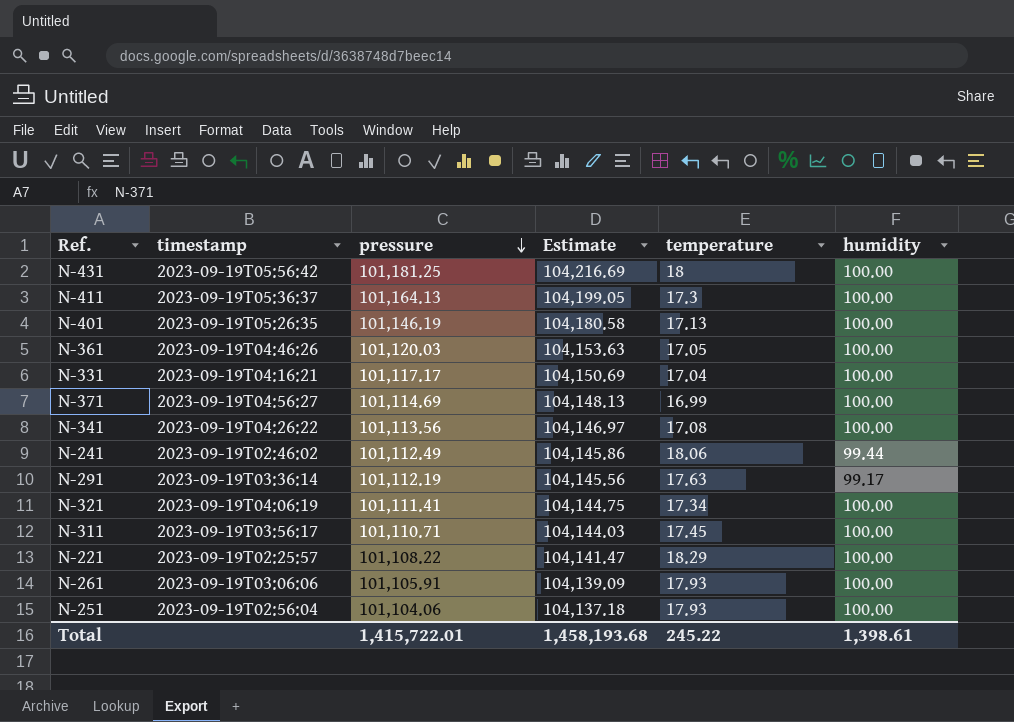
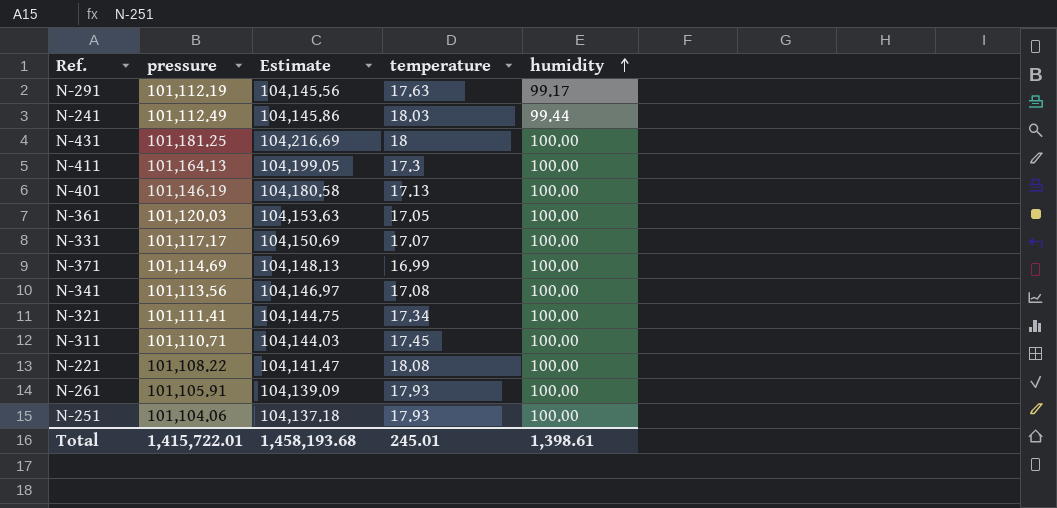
row order: pressure descending -> humidity ascending
column timestamp | position: 2 -> none
N-241 | temperature: 18.06 -> 18.03
N-331 | temperature: 17.04 -> 17.07
N-221 | temperature: 18.29 -> 18.08
Total | temperature: 245.22 -> 245.01

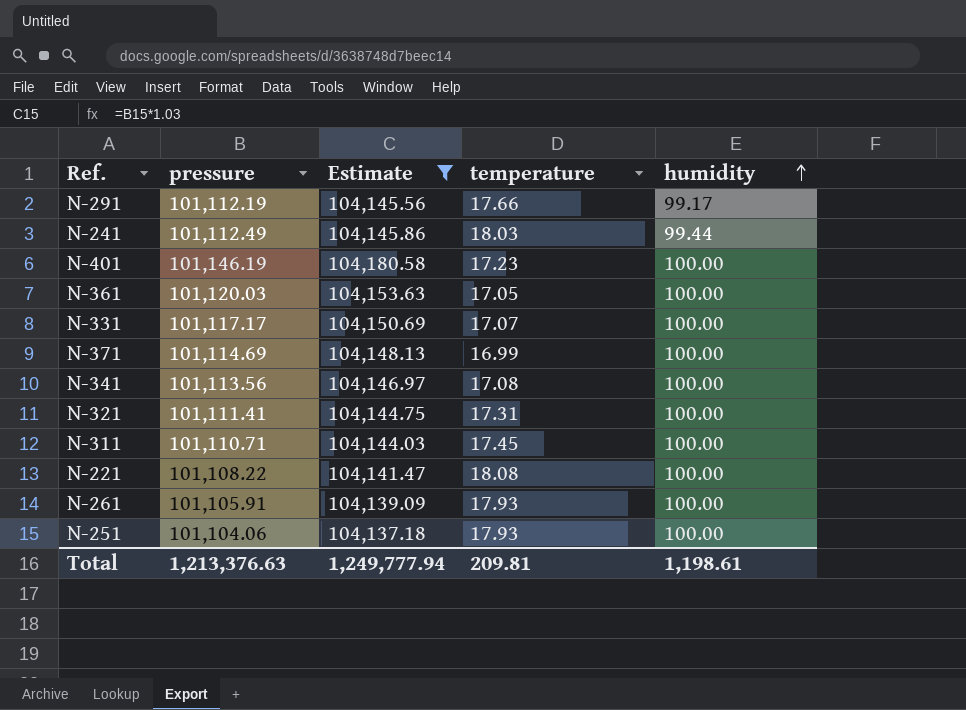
filter: none -> Estimate <= 104,180.58
N-291 | temperature: 17.63 -> 17.66
N-401 | temperature: 17.13 -> 17.23
N-321 | temperature: 17.34 -> 17.31
Total | pressure: 1,415,722.01 -> 1,213,376.63
Total | Estimate: 1,458,193.68 -> 1,249,777.94
Total | temperature: 245.01 -> 209.81
Total | humidity: 1,398.61 -> 1,198.61

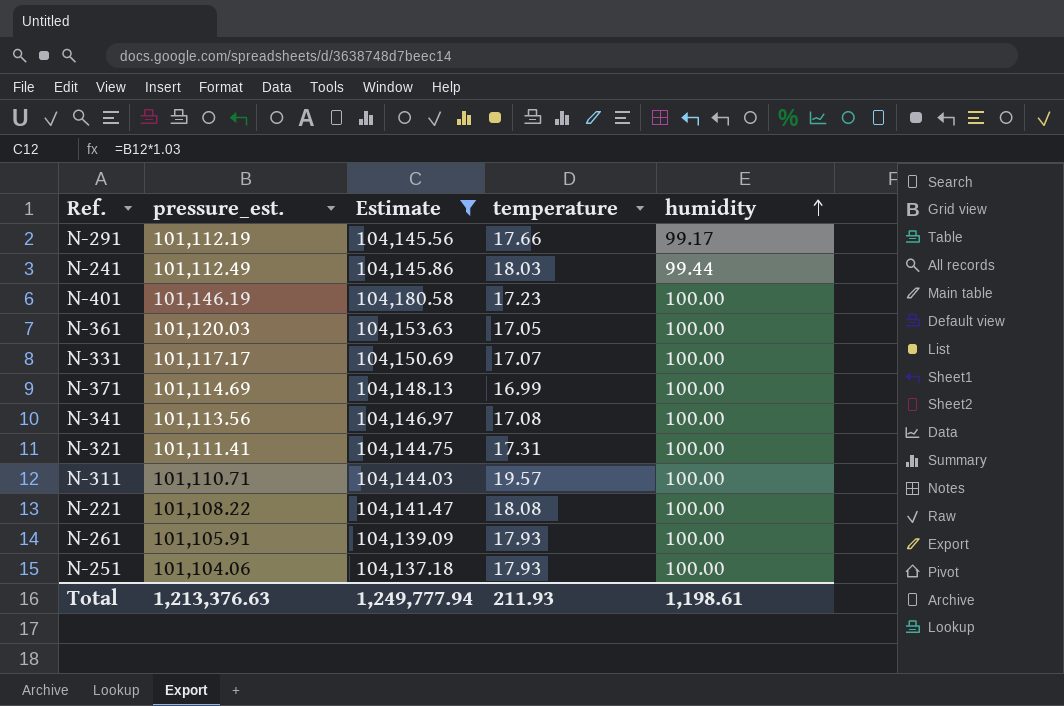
column name: pressure -> pressure_est.
N-311 | temperature: 17.45 -> 19.57
Total | temperature: 209.81 -> 211.93

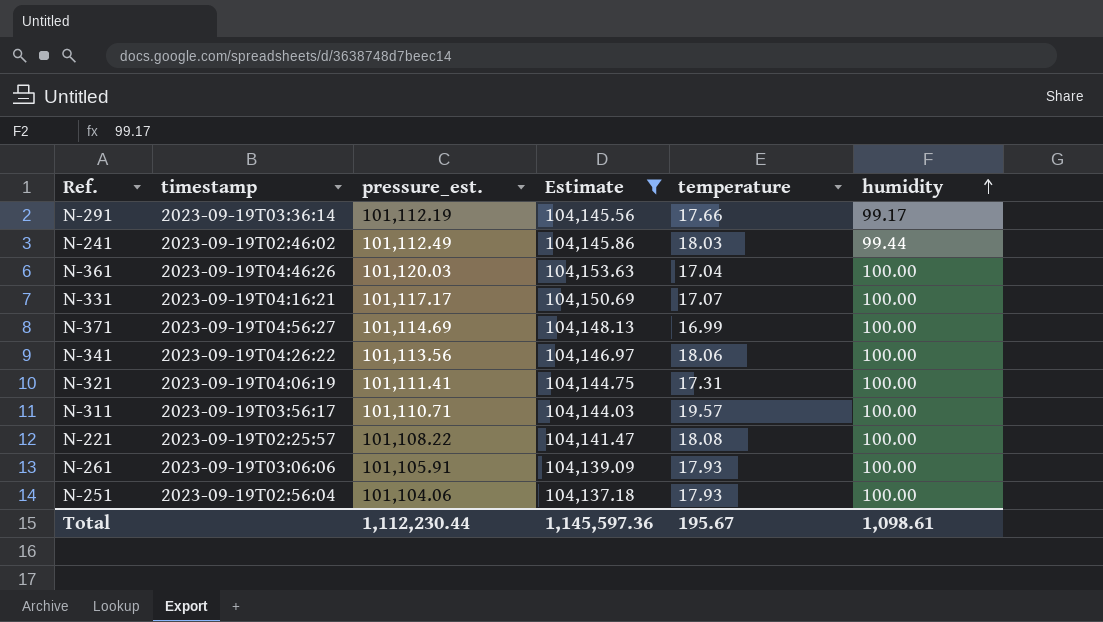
column timestamp | position: none -> 2
row N-401: 101,146.19 | 104,180.58 | 17.23 | 100.00 -> none
N-361 | temperature: 17.05 -> 17.04
N-341 | temperature: 17.08 -> 18.06
Total | pressure_est.: 1,213,376.63 -> 1,112,230.44
Total | Estimate: 1,249,777.94 -> 1,145,597.36
Total | temperature: 211.93 -> 195.67
Total | humidity: 1,198.61 -> 1,098.61

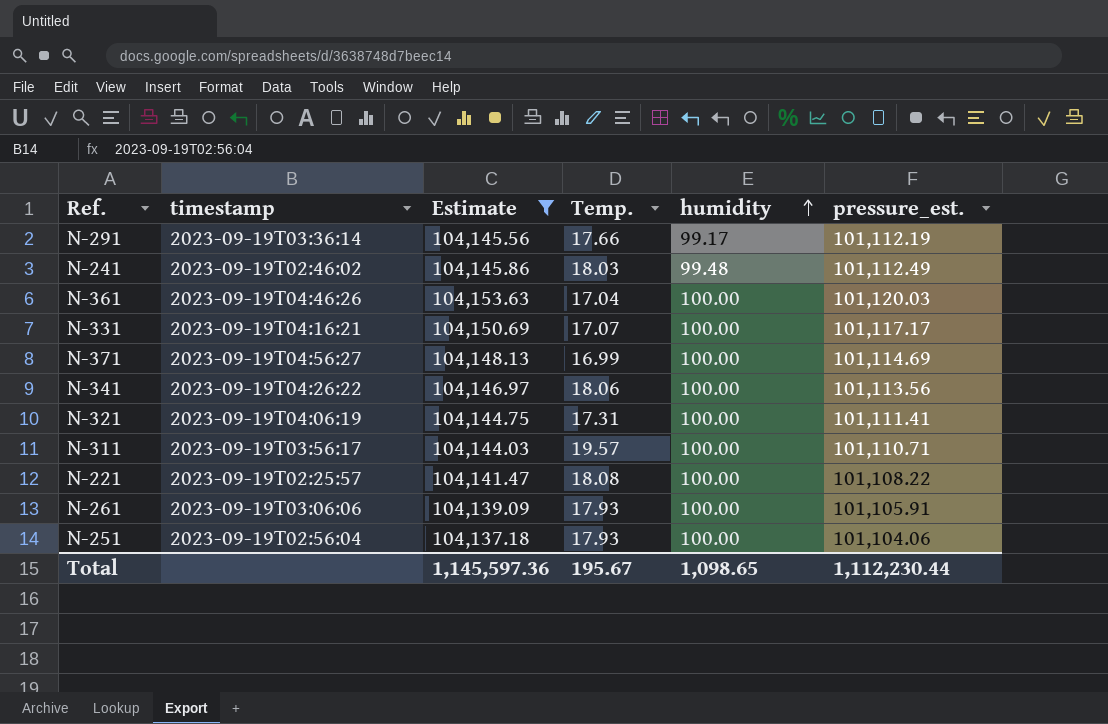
column name: temperature -> Temp.
column pressure_est. | position: 3 -> 6
N-241 | humidity: 99.44 -> 99.48
Total | humidity: 1,098.61 -> 1,098.65

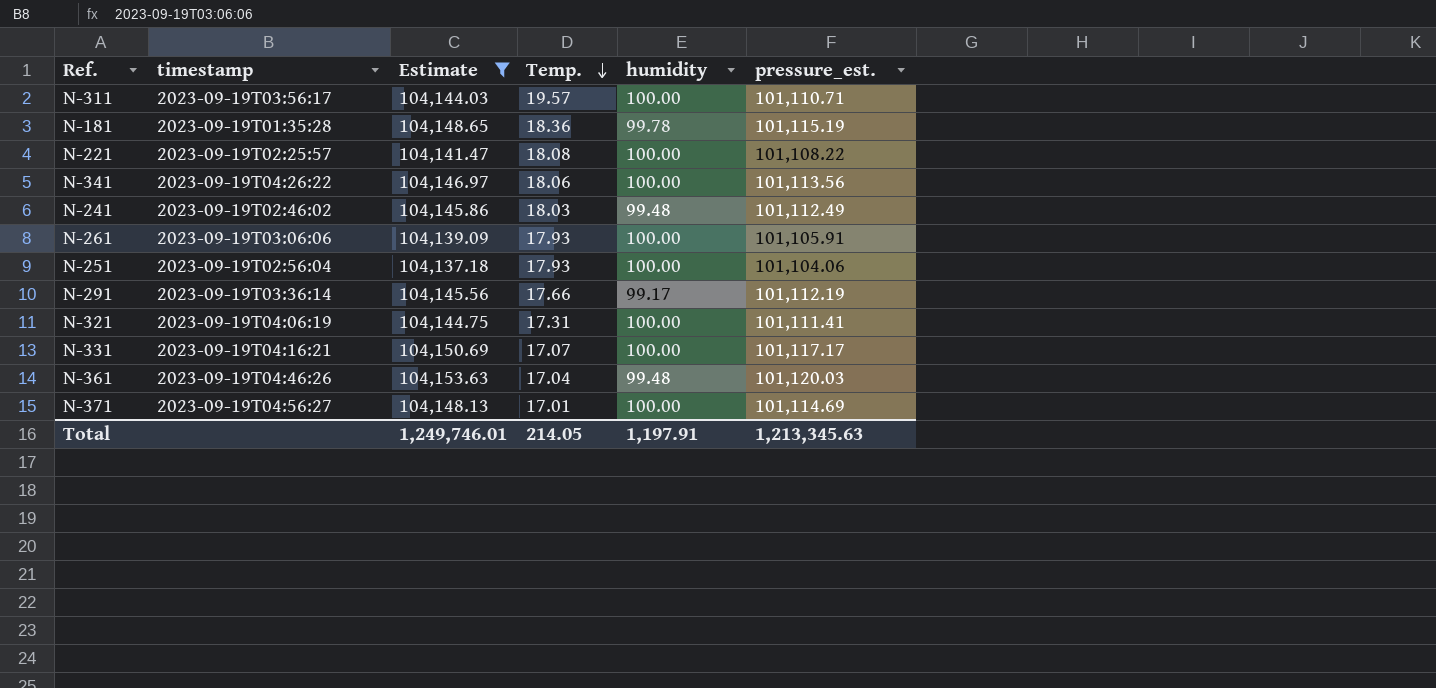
row order: humidity ascending -> Temp. descending
row N-181: none -> 2023-09-19T01:35:28 | 104,148.65 | 18.36 | 99.78 | 101,115.19
N-361 | humidity: 100.00 -> 99.48
N-371 | Temp.: 16.99 -> 17.01
Total | Estimate: 1,145,597.36 -> 1,249,746.01
Total | Temp.: 195.67 -> 214.05
Total | humidity: 1,098.65 -> 1,197.91
Total | pressure_est.: 1,112,230.44 -> 1,213,345.63

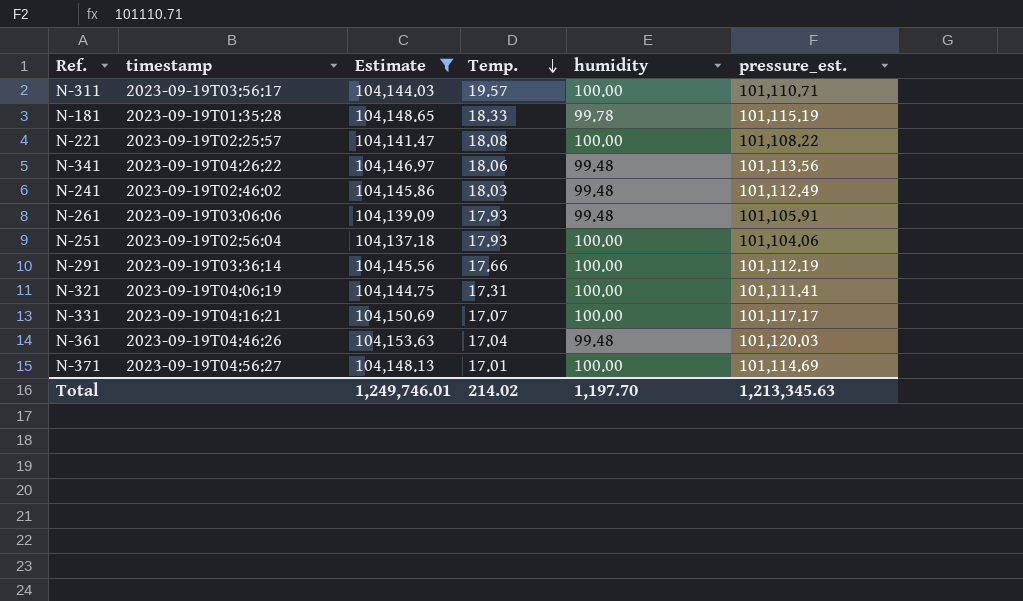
N-181 | Temp.: 18.36 -> 18.33
N-341 | humidity: 100.00 -> 99.48
N-261 | humidity: 100.00 -> 99.48
N-291 | humidity: 99.17 -> 100.00
Total | Temp.: 214.05 -> 214.02
Total | humidity: 1,197.91 -> 1,197.70

